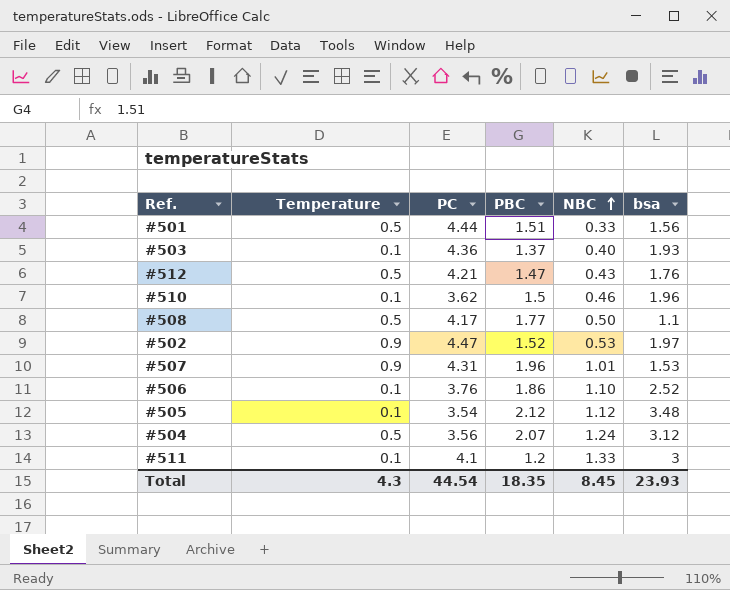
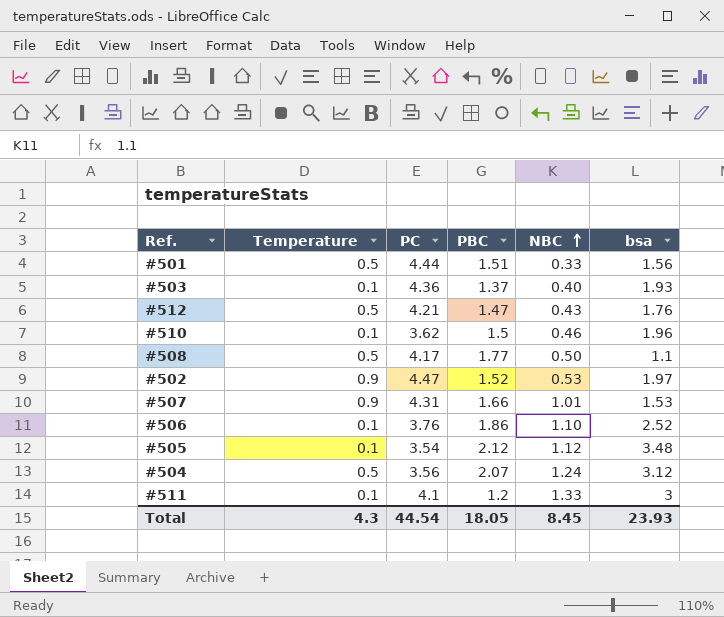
#507 | PBC: 1.96 -> 1.66
Total | PBC: 18.35 -> 18.05

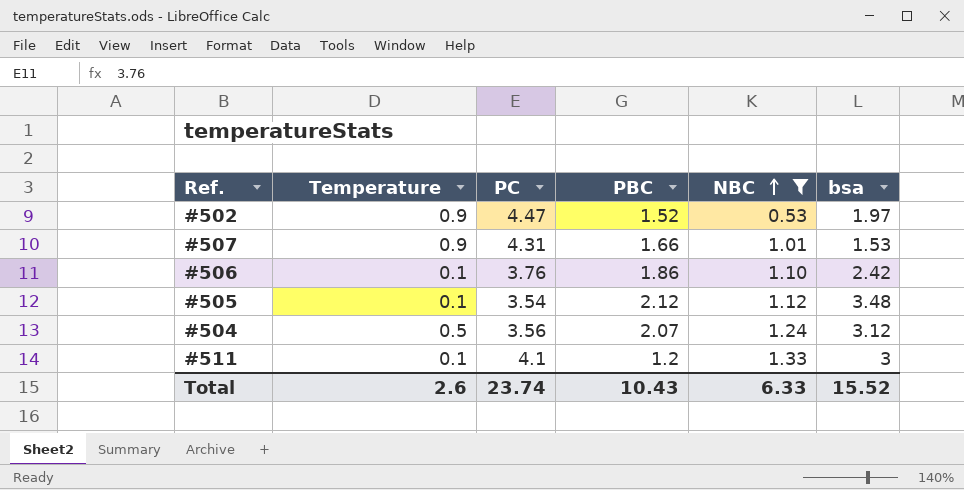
filter: none -> NBC >= 0.53
#506 | bsa: 2.52 -> 2.42
Total | Temperature: 4.3 -> 2.6
Total | PC: 44.54 -> 23.74
Total | PBC: 18.05 -> 10.43
Total | NBC: 8.45 -> 6.33
Total | bsa: 23.93 -> 15.52

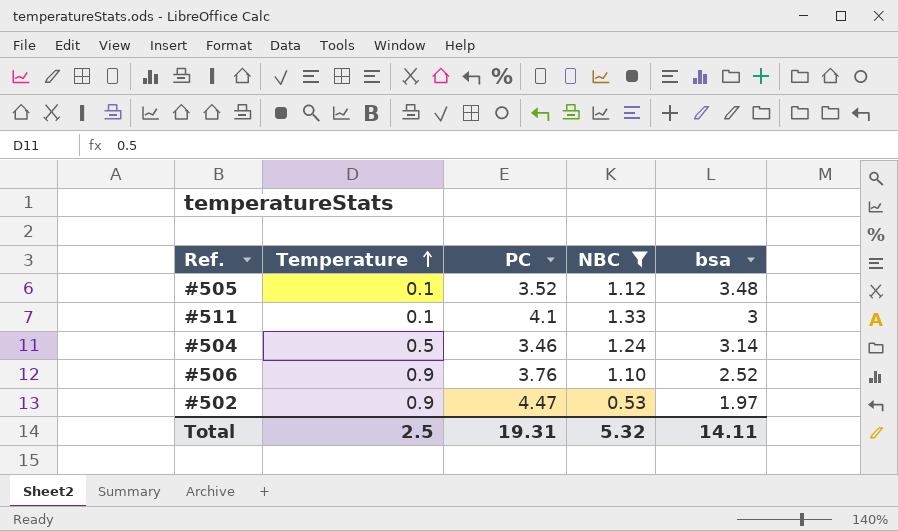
row order: NBC ascending -> Temperature ascending
column PBC | position: 4 -> none
row #507: 0.9 | 4.31 | 1.66 | 1.01 | 1.53 -> none
#505 | PC: 3.54 -> 3.52
#504 | PC: 3.56 -> 3.46
#504 | bsa: 3.12 -> 3.14
#506 | Temperature: 0.1 -> 0.9
#506 | bsa: 2.42 -> 2.52
Total | Temperature: 2.6 -> 2.5
Total | PC: 23.74 -> 19.31
Total | NBC: 6.33 -> 5.32
Total | bsa: 15.52 -> 14.11

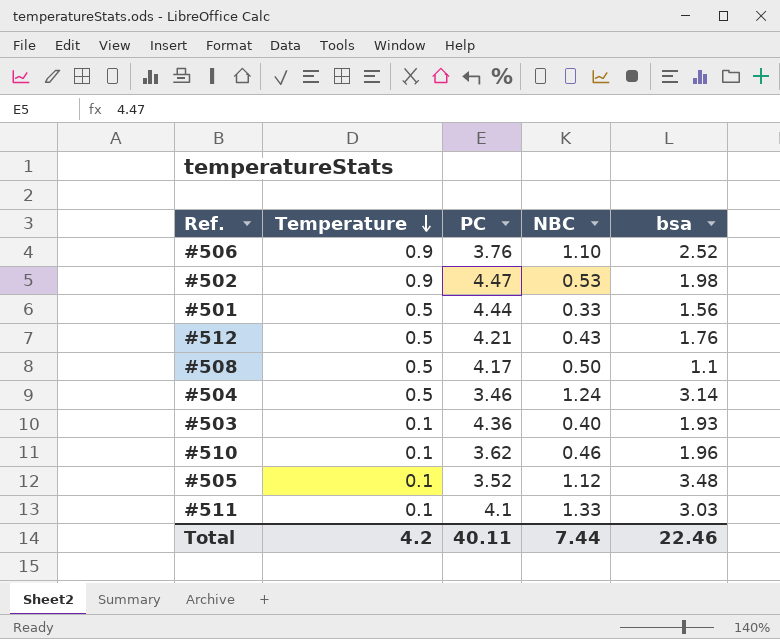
filter: NBC >= 0.53 -> none
row order: Temperature ascending -> Temperature descending
#502 | bsa: 1.97 -> 1.98
#511 | bsa: 3 -> 3.03
Total | Temperature: 2.5 -> 4.2
Total | PC: 19.31 -> 40.11
Total | NBC: 5.32 -> 7.44
Total | bsa: 14.11 -> 22.46

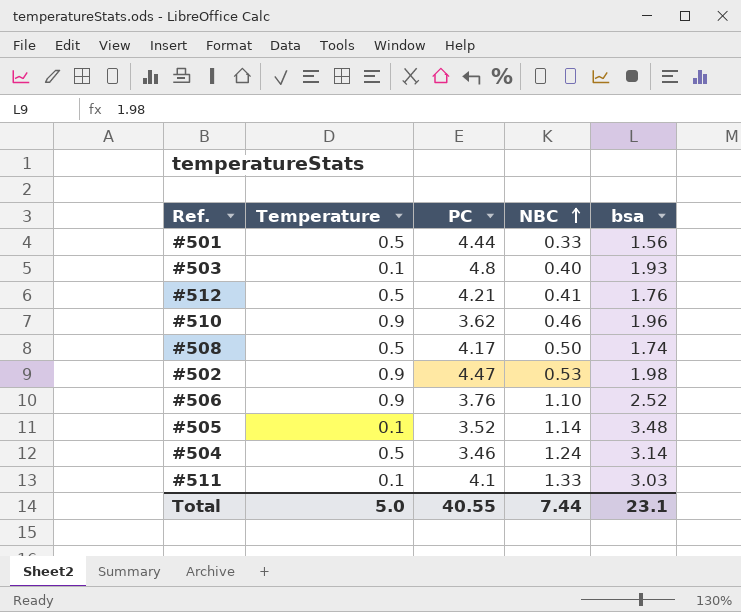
row order: Temperature descending -> NBC ascending
#503 | PC: 4.36 -> 4.8
#512 | NBC: 0.43 -> 0.41
#510 | Temperature: 0.1 -> 0.9
#508 | bsa: 1.1 -> 1.74
#505 | NBC: 1.12 -> 1.14
Total | Temperature: 4.2 -> 5.0
Total | PC: 40.11 -> 40.55
Total | bsa: 22.46 -> 23.1

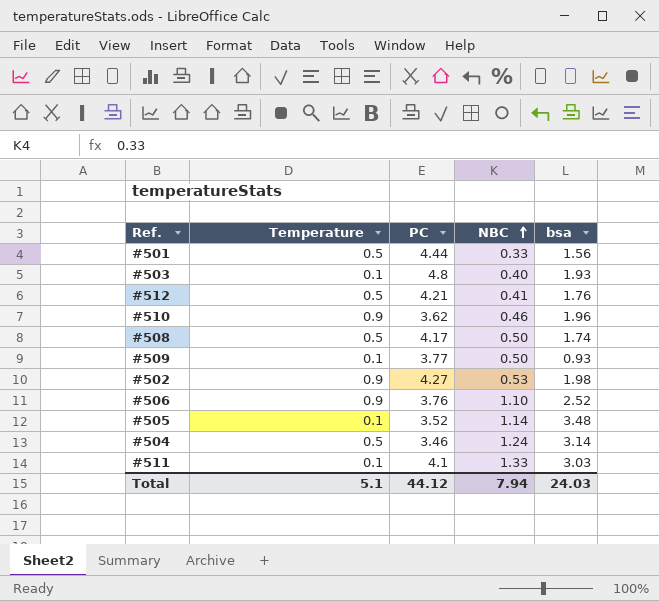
row #509: none -> 0.1 | 3.77 | 0.50 | 0.93
#502 | PC: 4.47 -> 4.27
Total | Temperature: 5.0 -> 5.1
Total | PC: 40.55 -> 44.12
Total | NBC: 7.44 -> 7.94
Total | bsa: 23.1 -> 24.03

